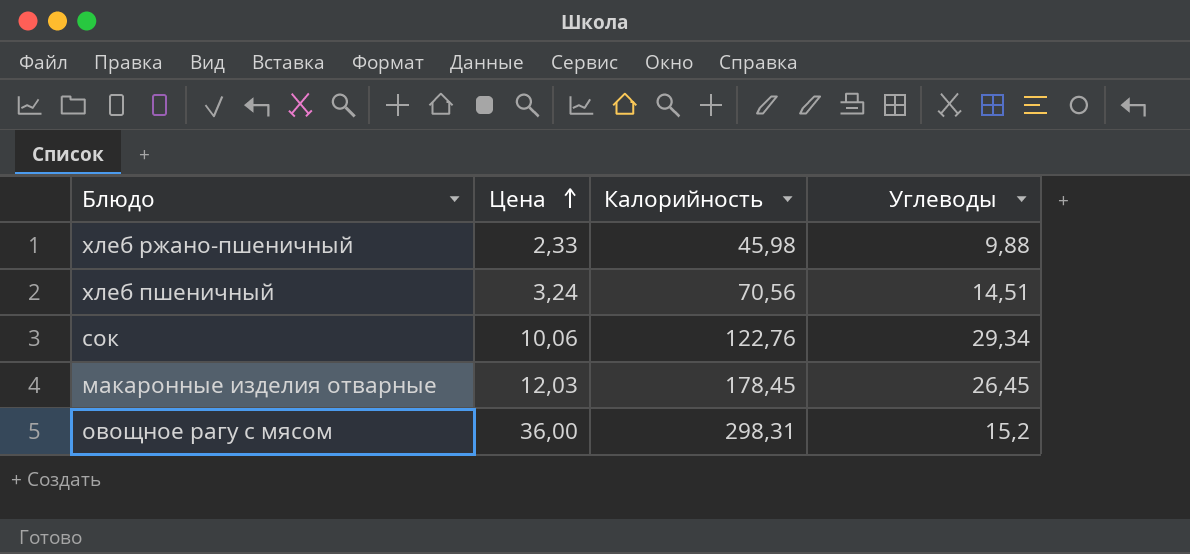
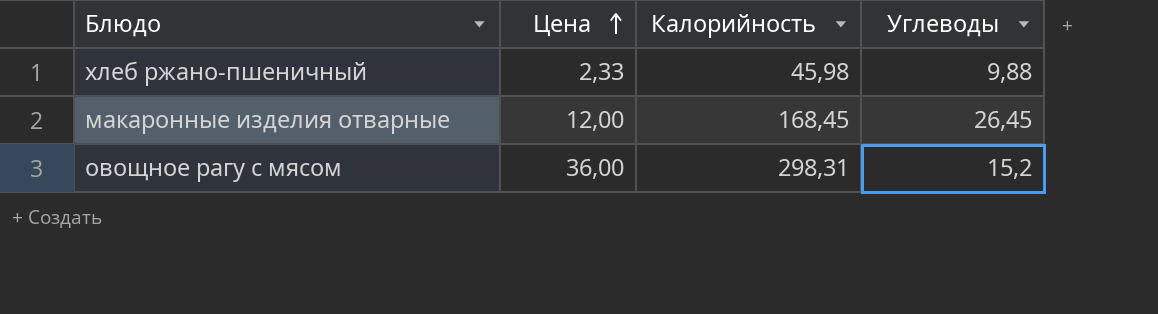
row хлеб пшеничный: 3,24 | 70,56 | 14,51 -> none
row сок: 10,06 | 122,76 | 29,34 -> none
макаронные изделия отварные | Цена: 12,03 -> 12,00
макаронные изделия отварные | Калорийность: 178,45 -> 168,45

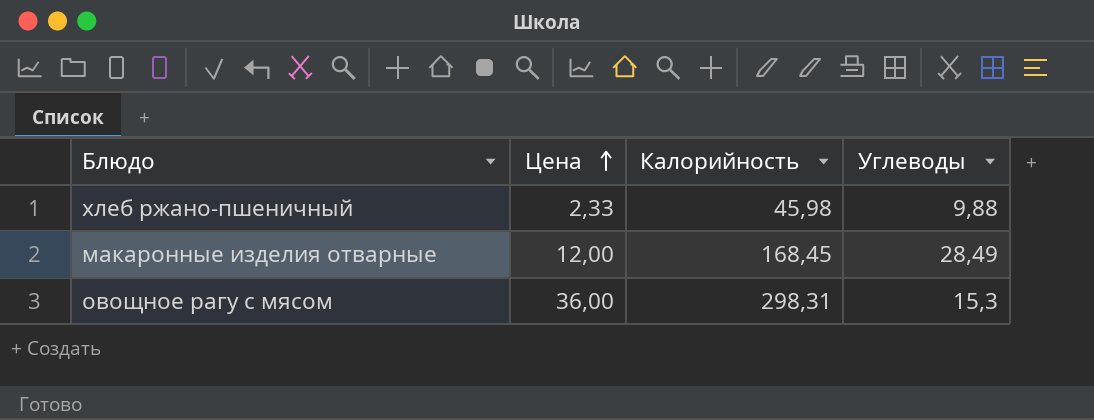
макаронные изделия отварные | Углеводы: 26,45 -> 28,49
овощное рагу с мясом | Углеводы: 15,2 -> 15,3

